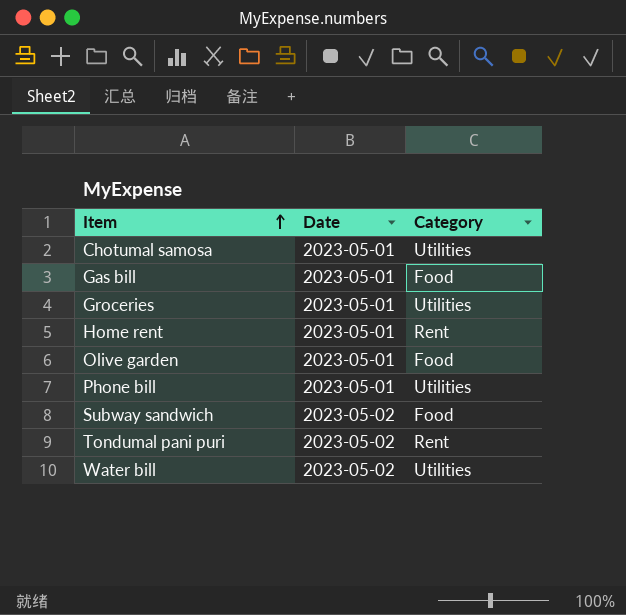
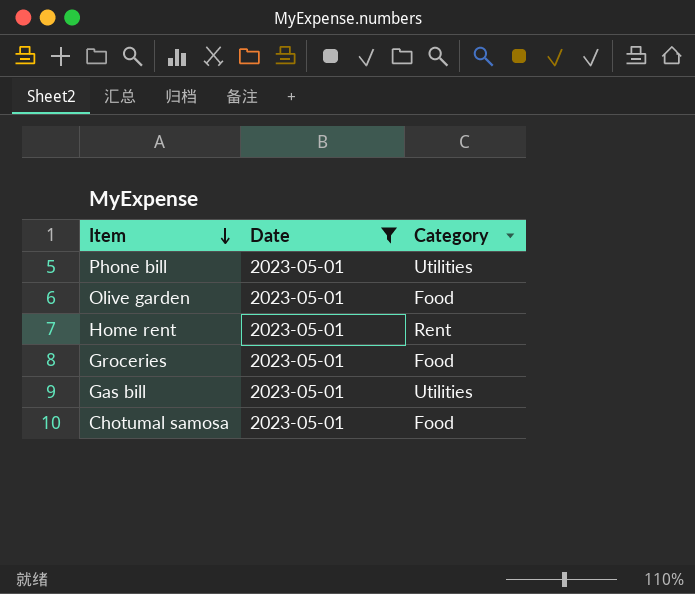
filter: none -> Date = 2023-05-01
row order: Item ascending -> Item descending
Groceries | Category: Utilities -> Food
Gas bill | Category: Food -> Utilities
Chotumal samosa | Category: Utilities -> Food

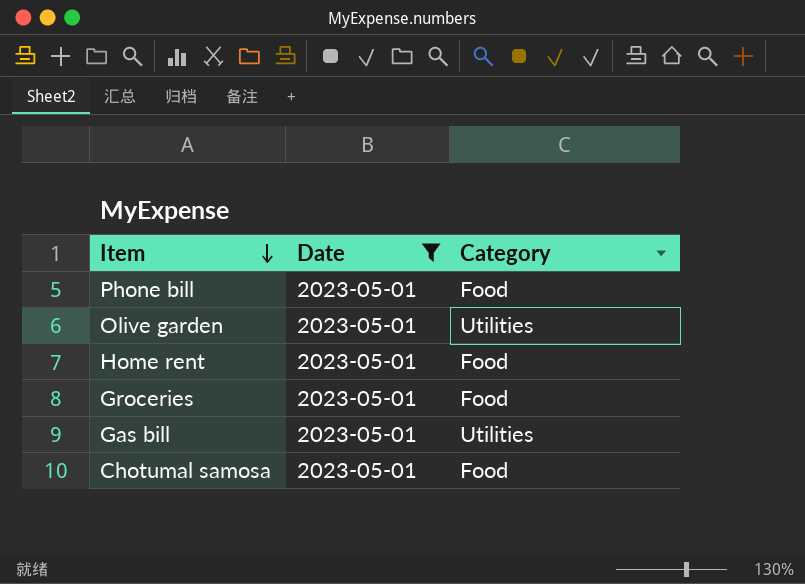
Phone bill | Category: Utilities -> Food
Olive garden | Category: Food -> Utilities
Home rent | Category: Rent -> Food

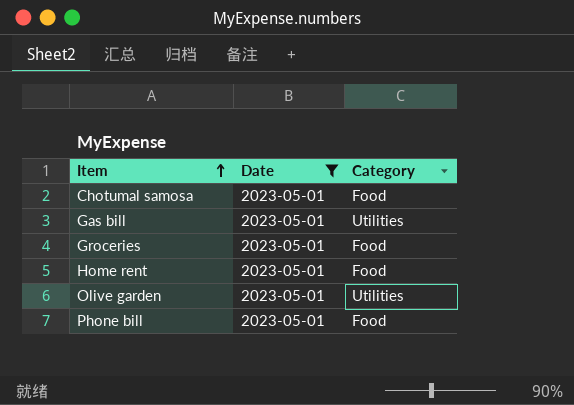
row order: Item descending -> Item ascending

